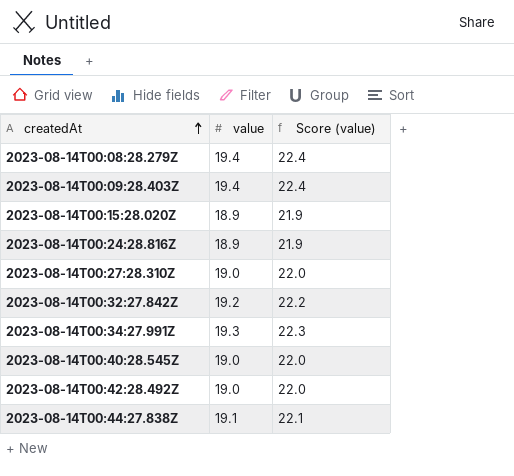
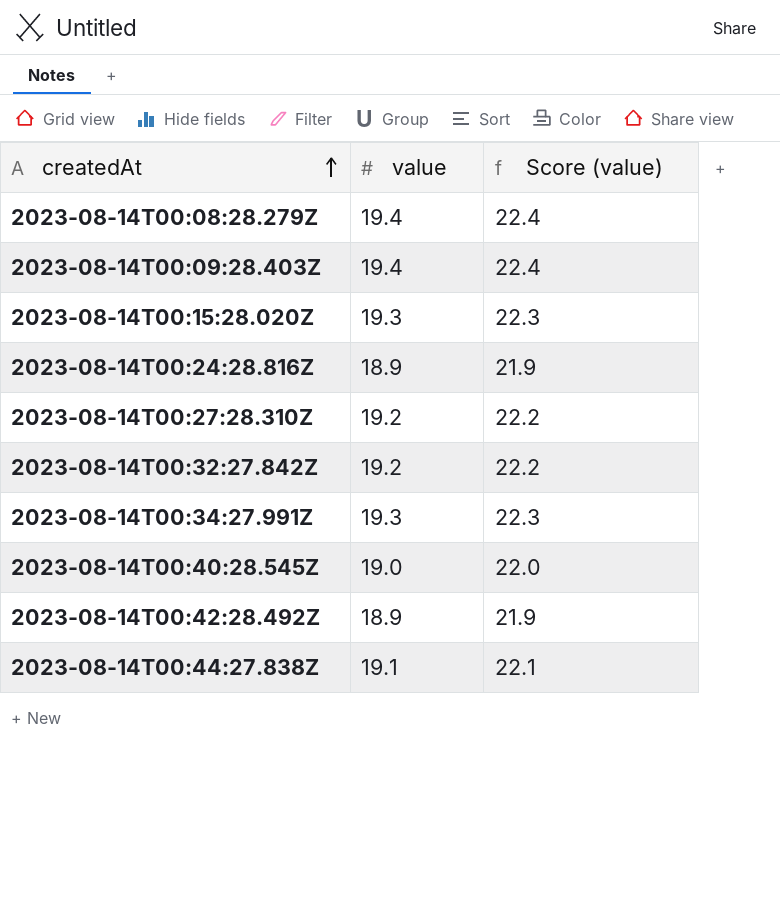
2023-08-14T00:15:28.020Z | value: 18.9 -> 19.3
2023-08-14T00:15:28.020Z | Score (value): 21.9 -> 22.3
2023-08-14T00:27:28.310Z | value: 19.0 -> 19.2
2023-08-14T00:27:28.310Z | Score (value): 22.0 -> 22.2
2023-08-14T00:42:28.492Z | value: 19.0 -> 18.9
2023-08-14T00:42:28.492Z | Score (value): 22.0 -> 21.9

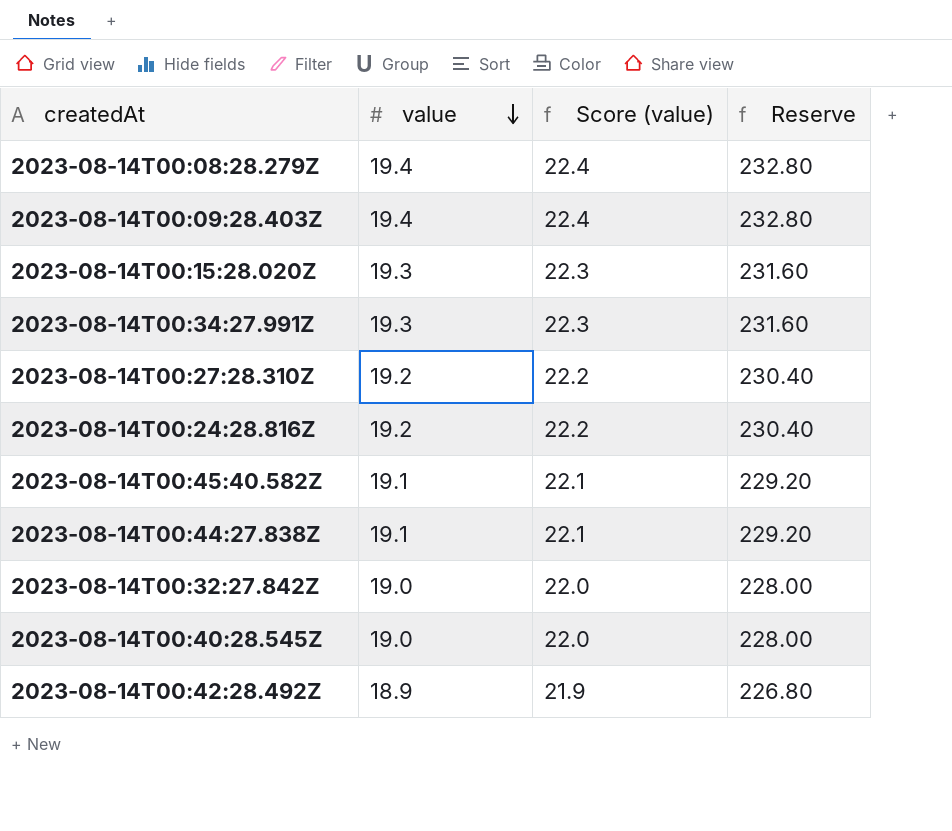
row order: createdAt ascending -> value descending
column Reserve | formula: none -> [value] * 12
2023-08-14T00:24:28.816Z | value: 18.9 -> 19.2
2023-08-14T00:24:28.816Z | Score (value): 21.9 -> 22.2
row 2023-08-14T00:45:40.582Z: none -> 19.1 | 22.1 | 229.20
2023-08-14T00:32:27.842Z | value: 19.2 -> 19.0
2023-08-14T00:32:27.842Z | Score (value): 22.2 -> 22.0

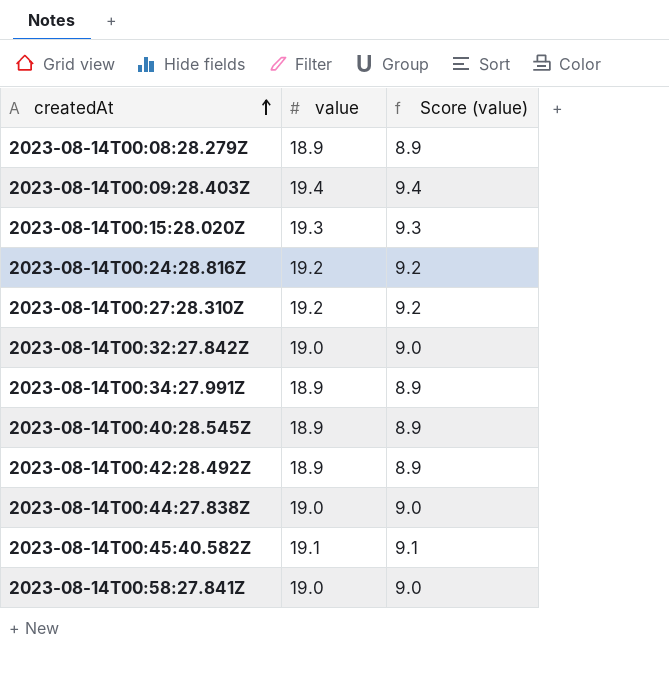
row order: value descending -> createdAt ascending
column Reserve | formula: [value] * 12 -> none
column Score (value) | formula: [value] + 3 -> [value] - 10
2023-08-14T00:08:28.279Z | value: 19.4 -> 18.9
2023-08-14T00:34:27.991Z | value: 19.3 -> 18.9
2023-08-14T00:40:28.545Z | value: 19.0 -> 18.9
2023-08-14T00:44:27.838Z | value: 19.1 -> 19.0
row 2023-08-14T00:58:27.841Z: none -> 19.0 | 9.0

